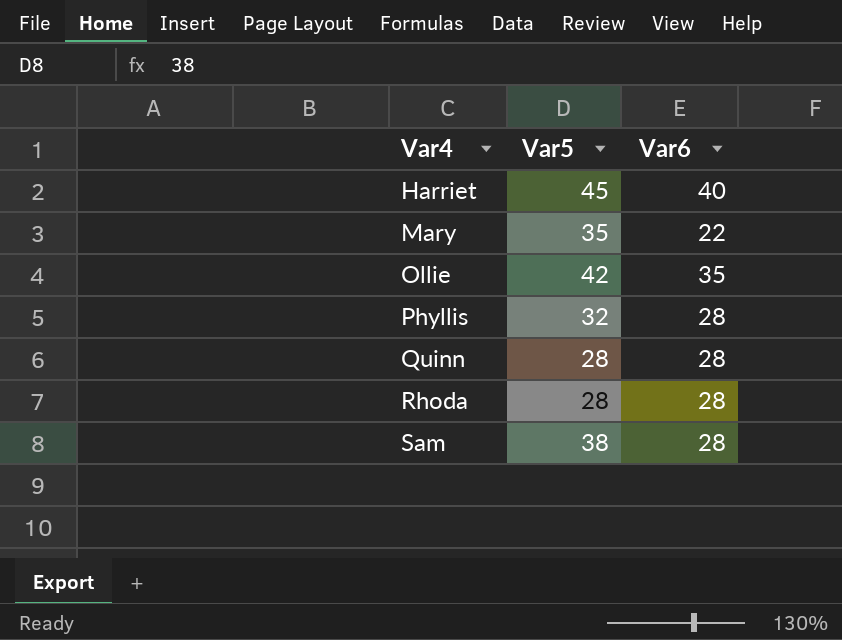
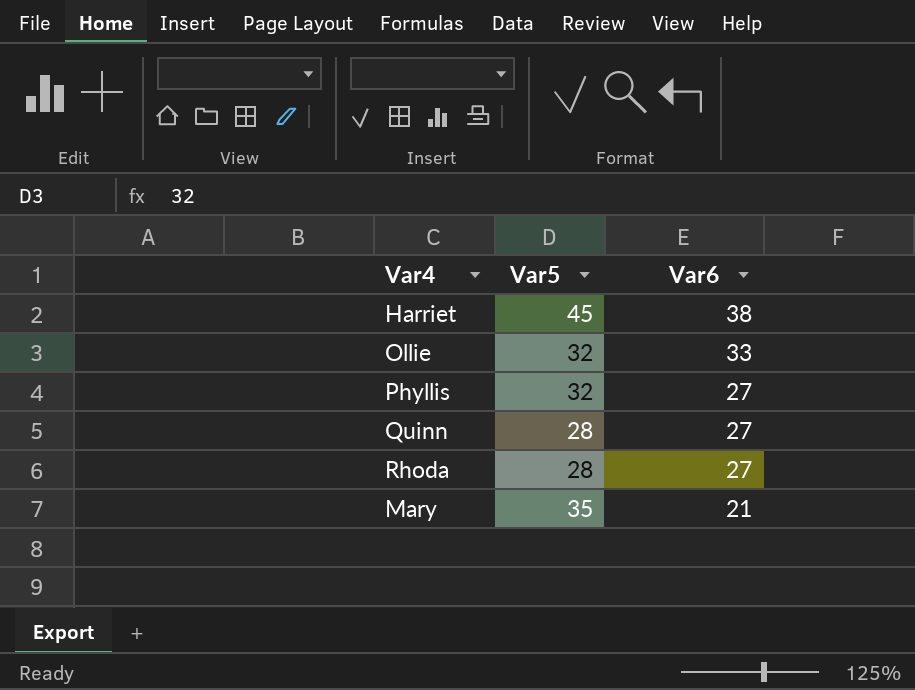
row order: Var4 ascending -> Var6 descending
row Sam: 38 | 28 -> none
Harriet | Var6: 40 -> 38
Ollie | Var5: 42 -> 32
Ollie | Var6: 35 -> 33
Phyllis | Var6: 28 -> 27
Quinn | Var6: 28 -> 27
Rhoda | Var6: 28 -> 27
Mary | Var6: 22 -> 21

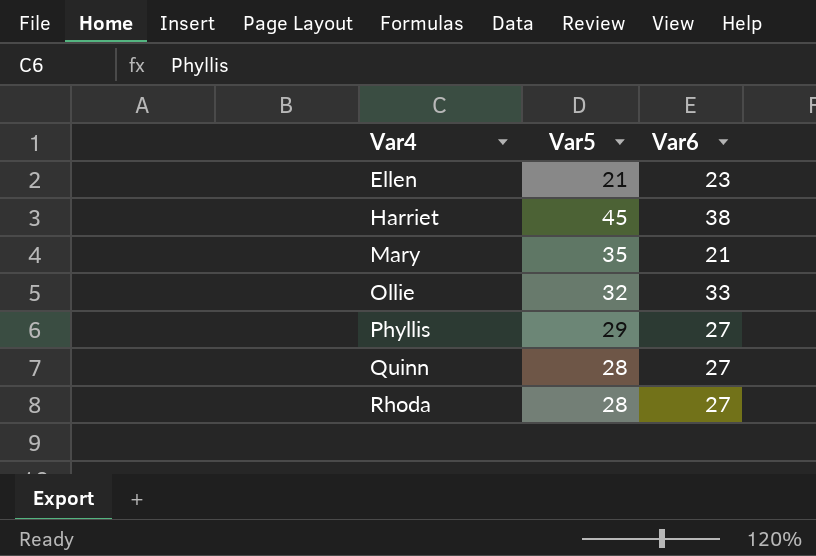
row order: Var6 descending -> Var4 ascending
row Ellen: none -> 21 | 23
Phyllis | Var5: 32 -> 29

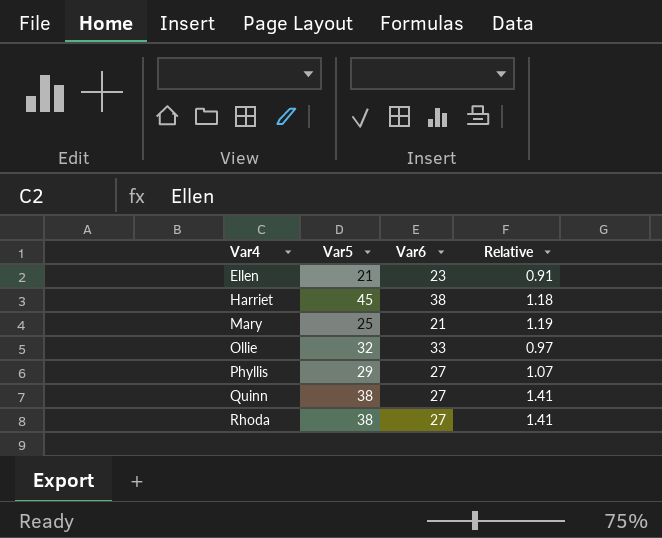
column Relative | formula: none -> [Var5] / [Var6]
Mary | Var5: 35 -> 25
Quinn | Var5: 28 -> 38
Rhoda | Var5: 28 -> 38

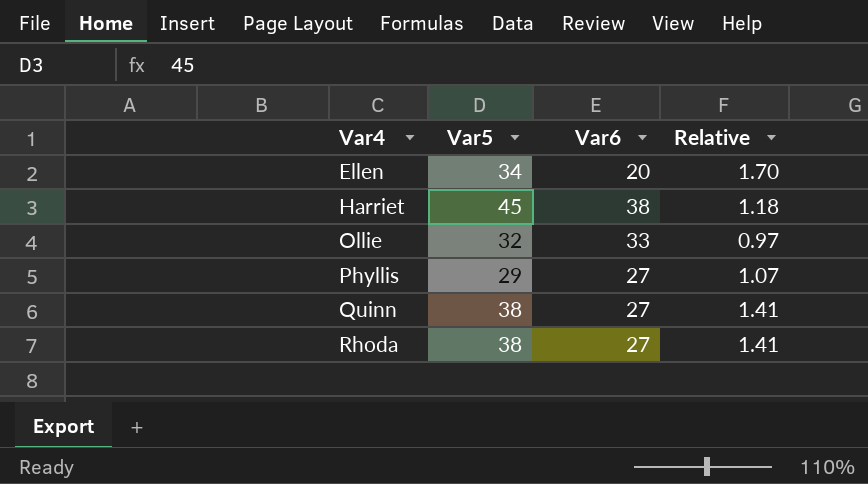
row Mary: 25 | 21 | 1.19 -> none
Ellen | Var5: 21 -> 34
Ellen | Var6: 23 -> 20
Ellen | Relative: 0.91 -> 1.70

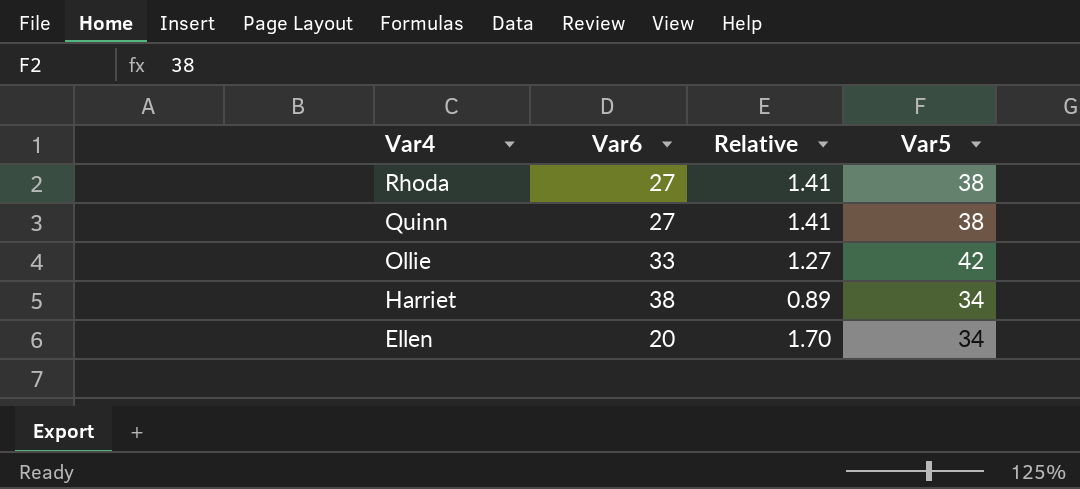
row order: Var4 ascending -> Var4 descending
column Var5 | position: 2 -> 4
row Phyllis: 29 | 27 | 1.07 -> none
Ollie | Relative: 0.97 -> 1.27
Ollie | Var5: 32 -> 42
Harriet | Relative: 1.18 -> 0.89
Harriet | Var5: 45 -> 34

